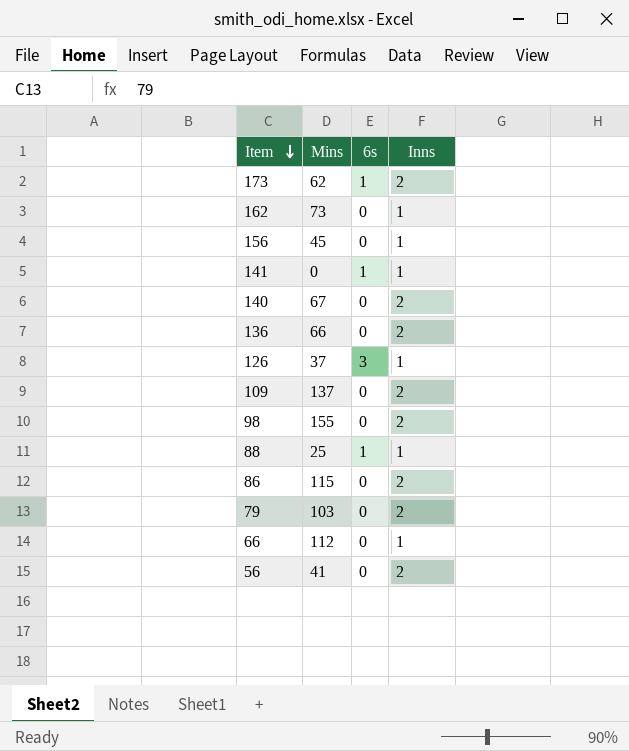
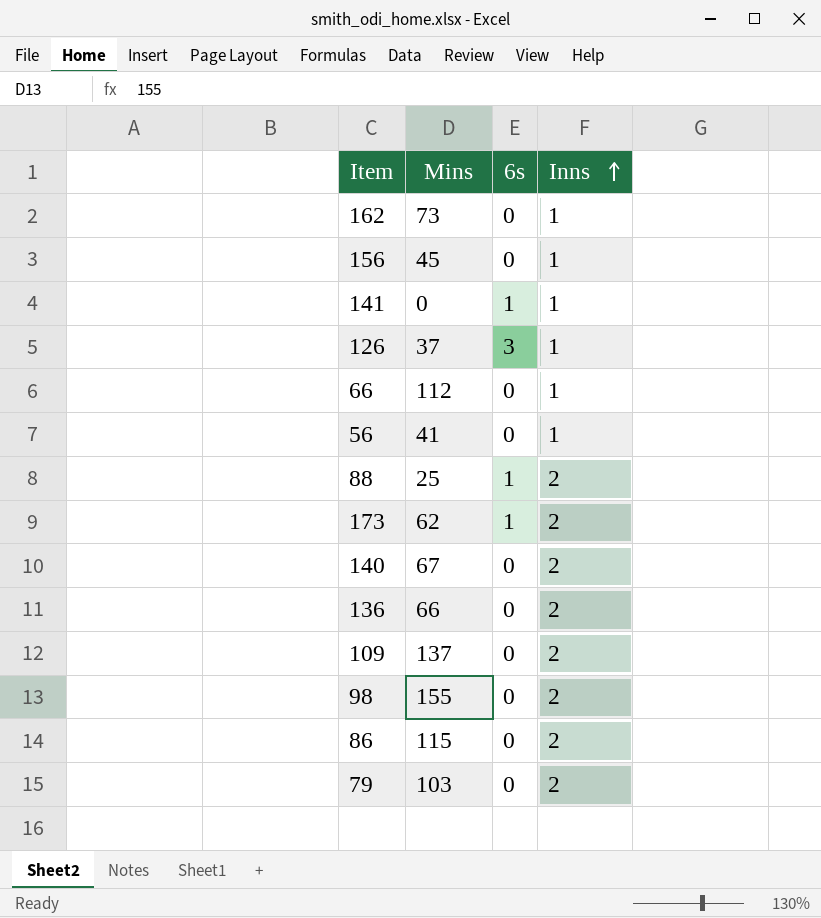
row order: Item descending -> Inns ascending
56 | Inns: 2 -> 1
88 | Inns: 1 -> 2

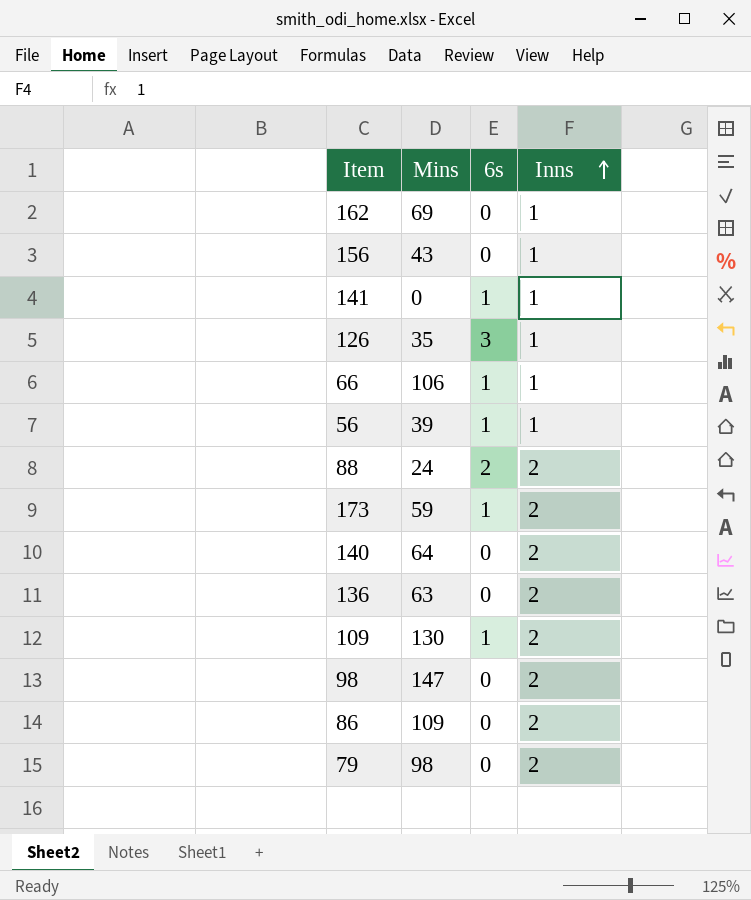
162 | Mins: 73 -> 69
156 | Mins: 45 -> 43
126 | Mins: 37 -> 35
66 | Mins: 112 -> 106
66 | 6s: 0 -> 1
56 | Mins: 41 -> 39
56 | 6s: 0 -> 1
88 | Mins: 25 -> 24
88 | 6s: 1 -> 2
173 | Mins: 62 -> 59
140 | Mins: 67 -> 64
136 | Mins: 66 -> 63
109 | Mins: 137 -> 130
109 | 6s: 0 -> 1
98 | Mins: 155 -> 147
86 | Mins: 115 -> 109
79 | Mins: 103 -> 98

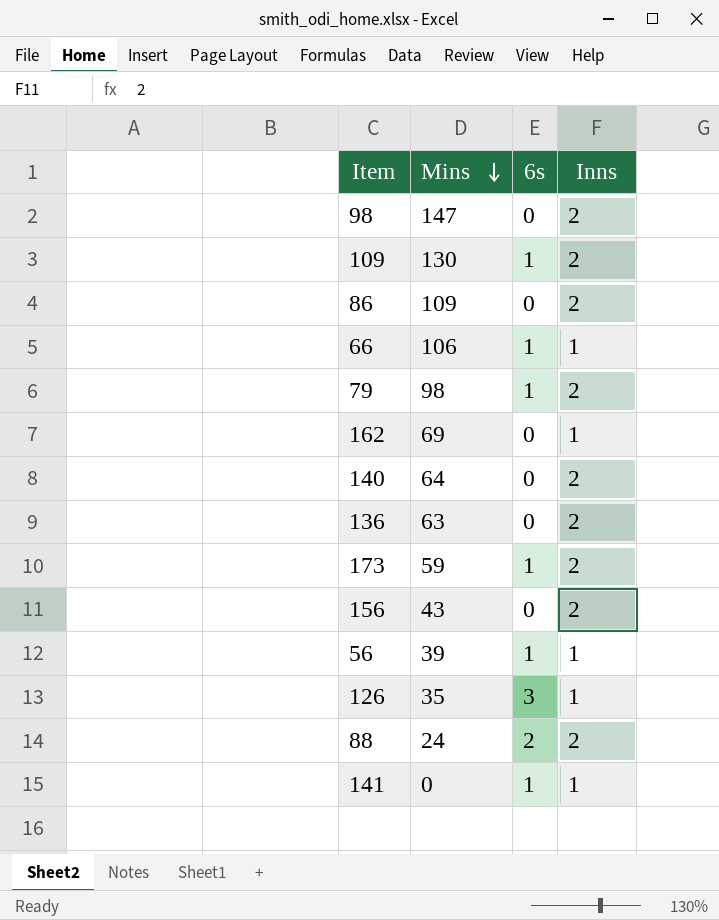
row order: Inns ascending -> Mins descending
79 | 6s: 0 -> 1
156 | Inns: 1 -> 2

